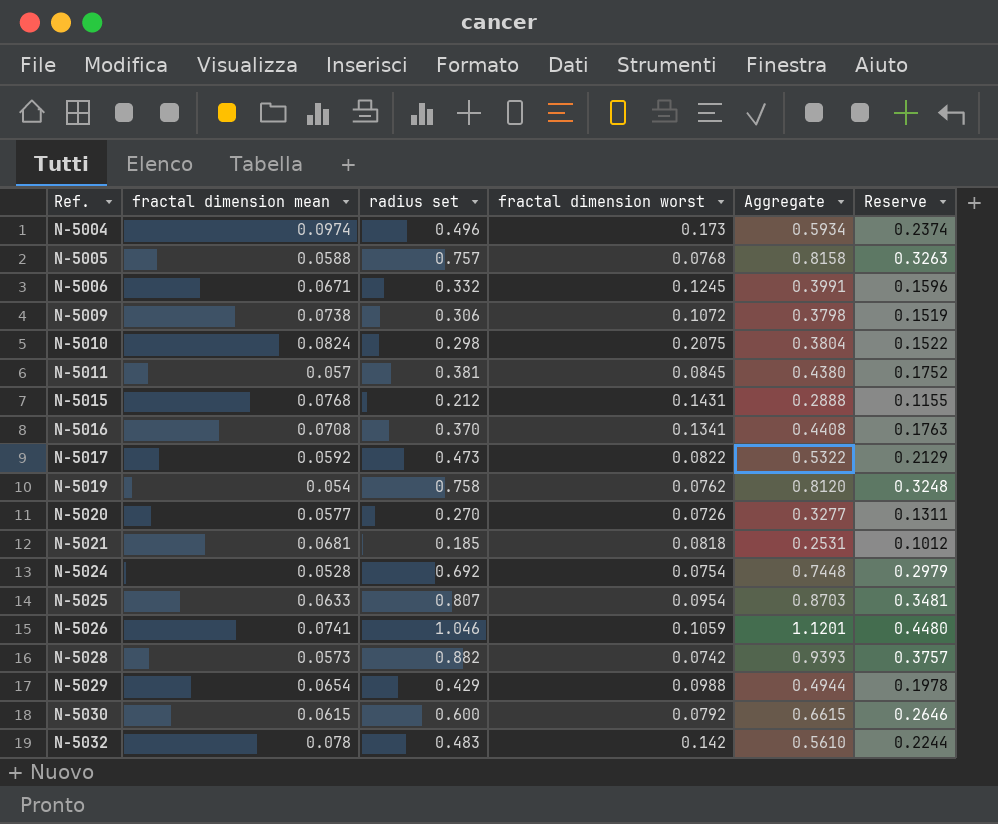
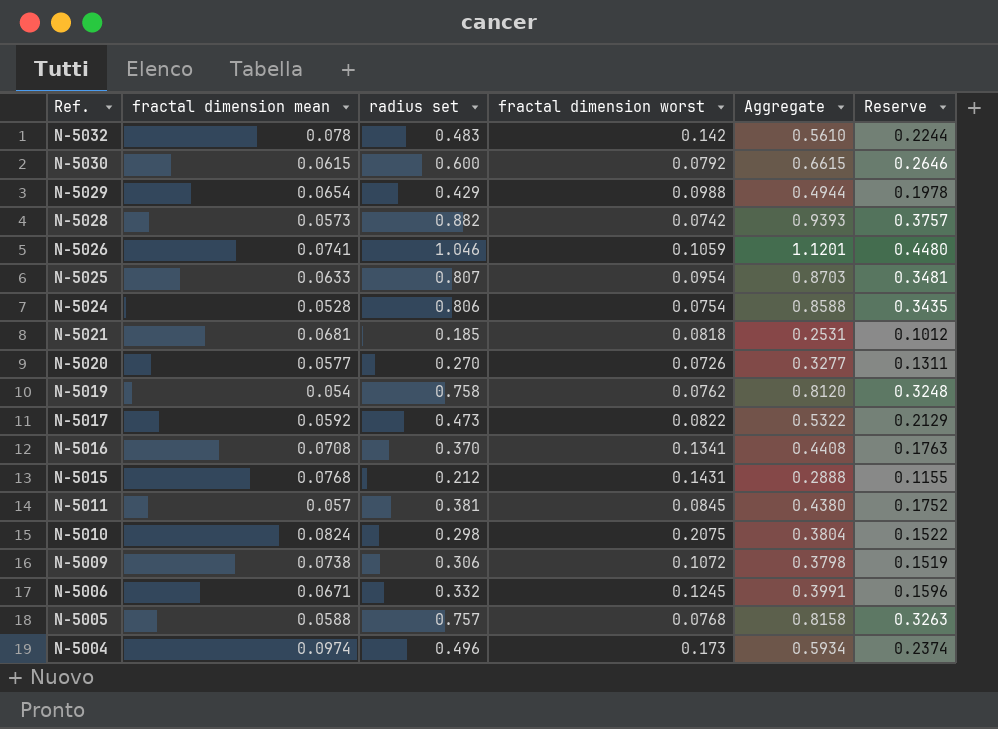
row order: Ref. ascending -> Ref. descending
N-5024 | radius set: 0.692 -> 0.806
N-5024 | Aggregate: 0.7448 -> 0.8588
N-5024 | Reserve: 0.2979 -> 0.3435

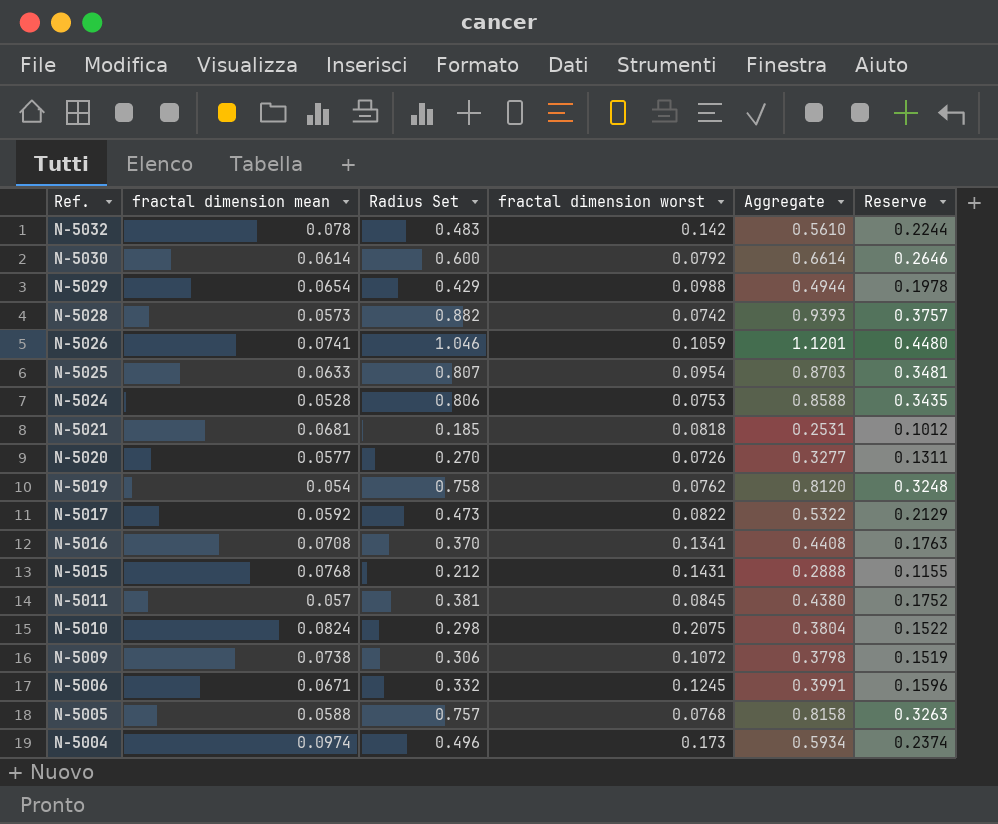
column name: radius set -> Radius Set
N-5030 | fractal dimension mean: 0.0615 -> 0.0614
N-5030 | Aggregate: 0.6615 -> 0.6614
N-5024 | fractal dimension worst: 0.0754 -> 0.0753

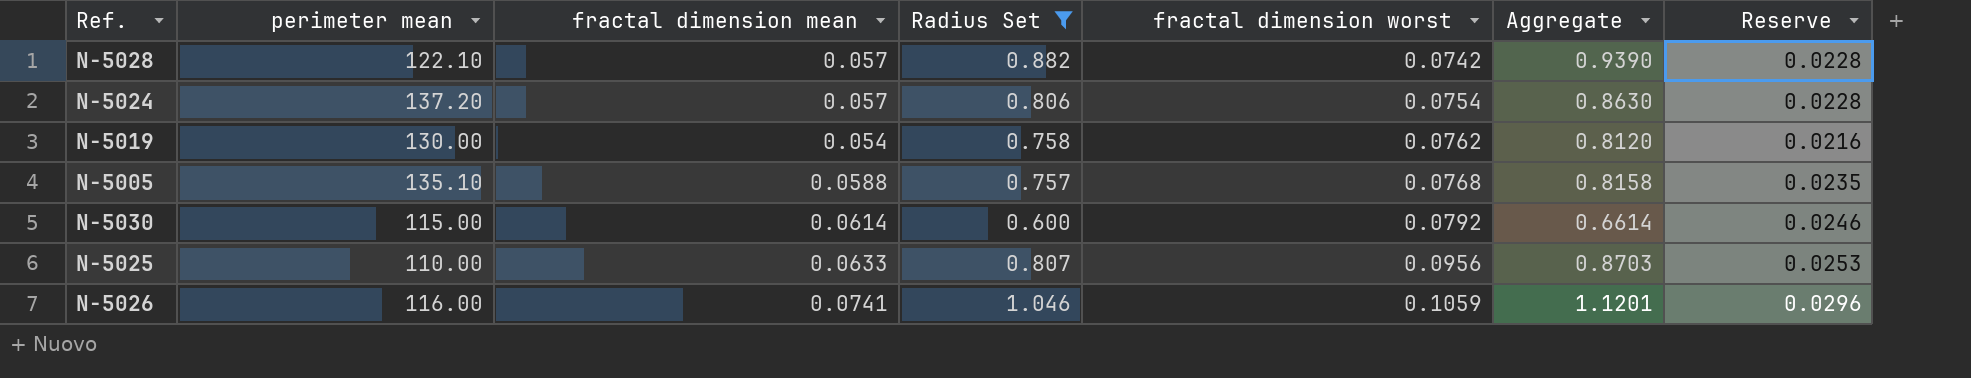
filter: none -> Radius Set >= 0.600
row order: Ref. descending -> fractal dimension worst ascending
column perimeter mean | position: none -> 2
column Reserve | formula: [Aggregate] * 0.4 -> [fractal dimension mean] * 0.4
N-5028 | fractal dimension mean: 0.0573 -> 0.057
N-5028 | Aggregate: 0.9393 -> 0.9390
N-5024 | fractal dimension mean: 0.0528 -> 0.057
N-5024 | fractal dimension worst: 0.0753 -> 0.0754
N-5024 | Aggregate: 0.8588 -> 0.8630
N-5025 | fractal dimension worst: 0.0954 -> 0.0956

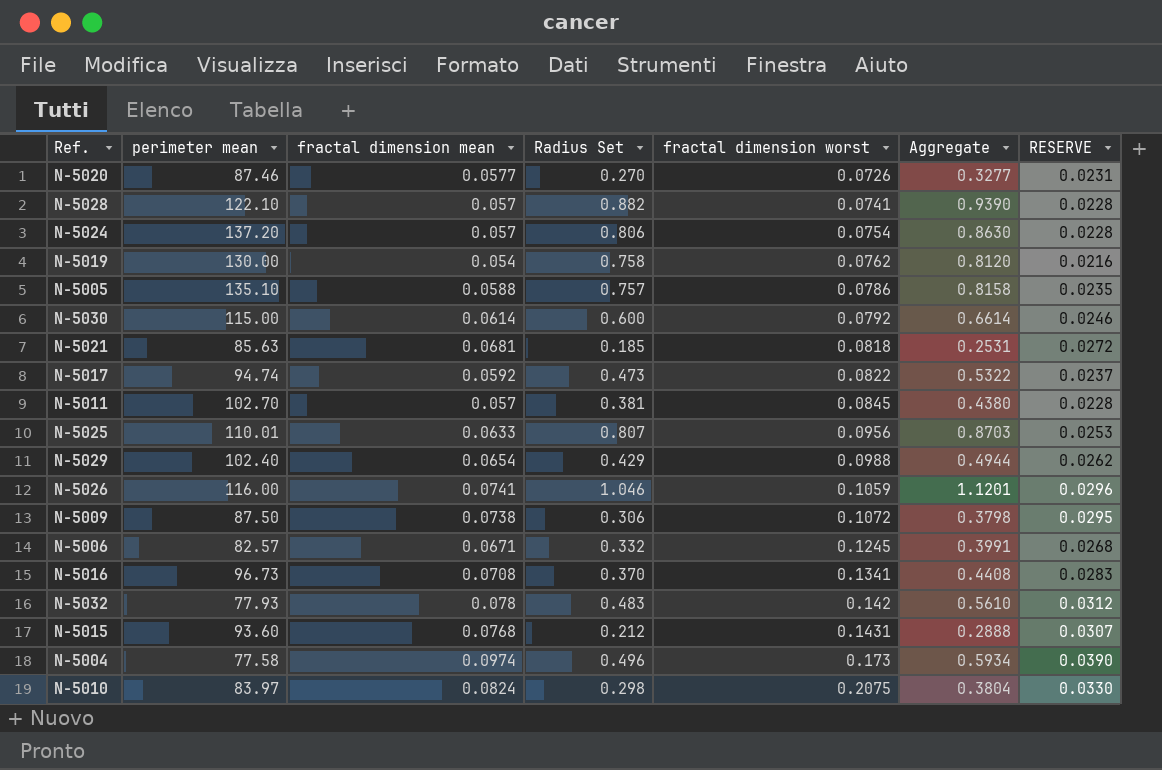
filter: Radius Set >= 0.600 -> none
column name: Reserve -> RESERVE
N-5028 | fractal dimension worst: 0.0742 -> 0.0741
N-5005 | fractal dimension worst: 0.0768 -> 0.0786
N-5025 | perimeter mean: 110.00 -> 110.01

